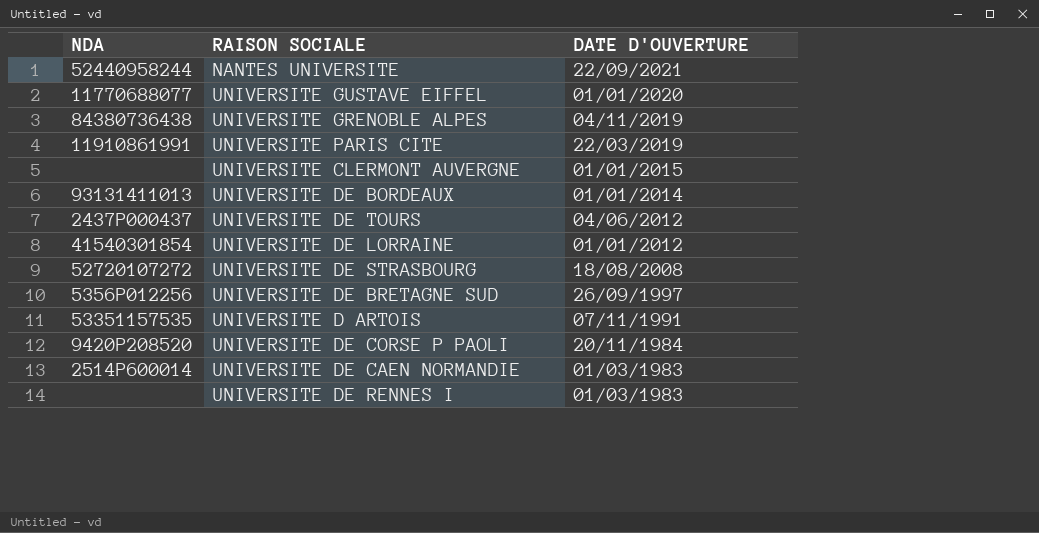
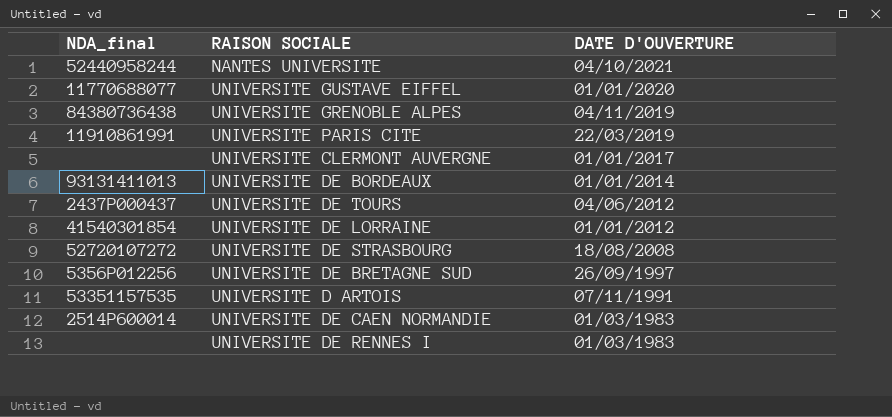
column name: NDA -> NDA_final
row UNIVERSITE DE CORSE P PAOLI: 9420P208520 | 20/11/1984 -> none
NANTES UNIVERSITE | DATE D'OUVERTURE: 22/09/2021 -> 04/10/2021
UNIVERSITE CLERMONT AUVERGNE | DATE D'OUVERTURE: 01/01/2015 -> 01/01/2017

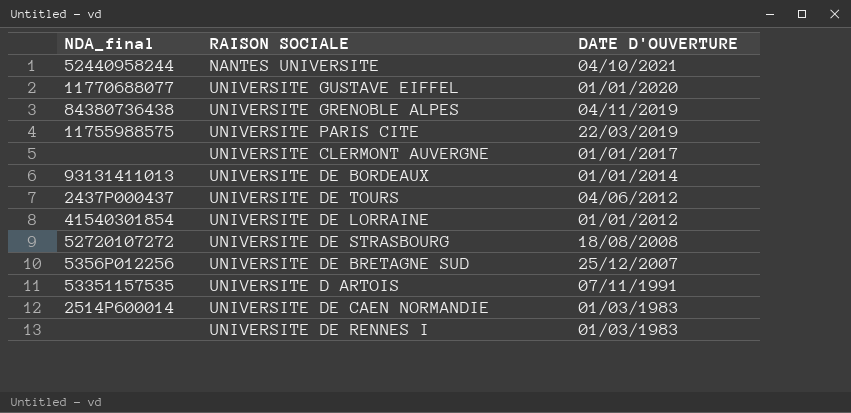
UNIVERSITE PARIS CITE | NDA_final: 11910861991 -> 11755988575
UNIVERSITE DE BRETAGNE SUD | DATE D'OUVERTURE: 26/09/1997 -> 25/12/2007

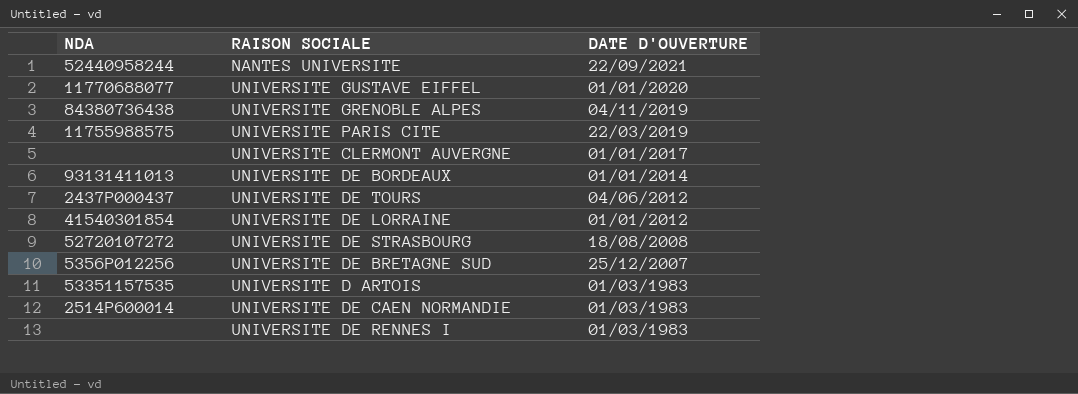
column name: NDA_final -> NDA
NANTES UNIVERSITE | DATE D'OUVERTURE: 04/10/2021 -> 22/09/2021
UNIVERSITE D ARTOIS | DATE D'OUVERTURE: 07/11/1991 -> 01/03/1983

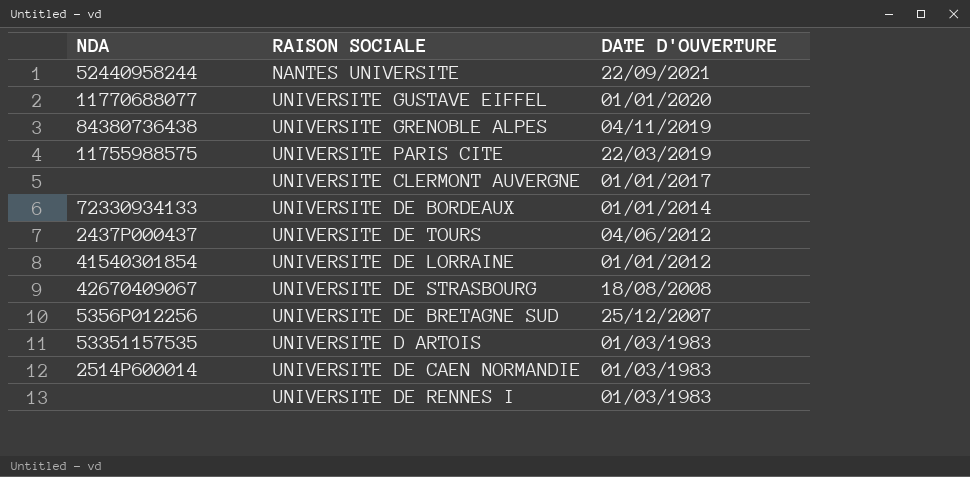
UNIVERSITE DE BORDEAUX | NDA: 93131411013 -> 72330934133
UNIVERSITE DE STRASBOURG | NDA: 52720107272 -> 42670409067

